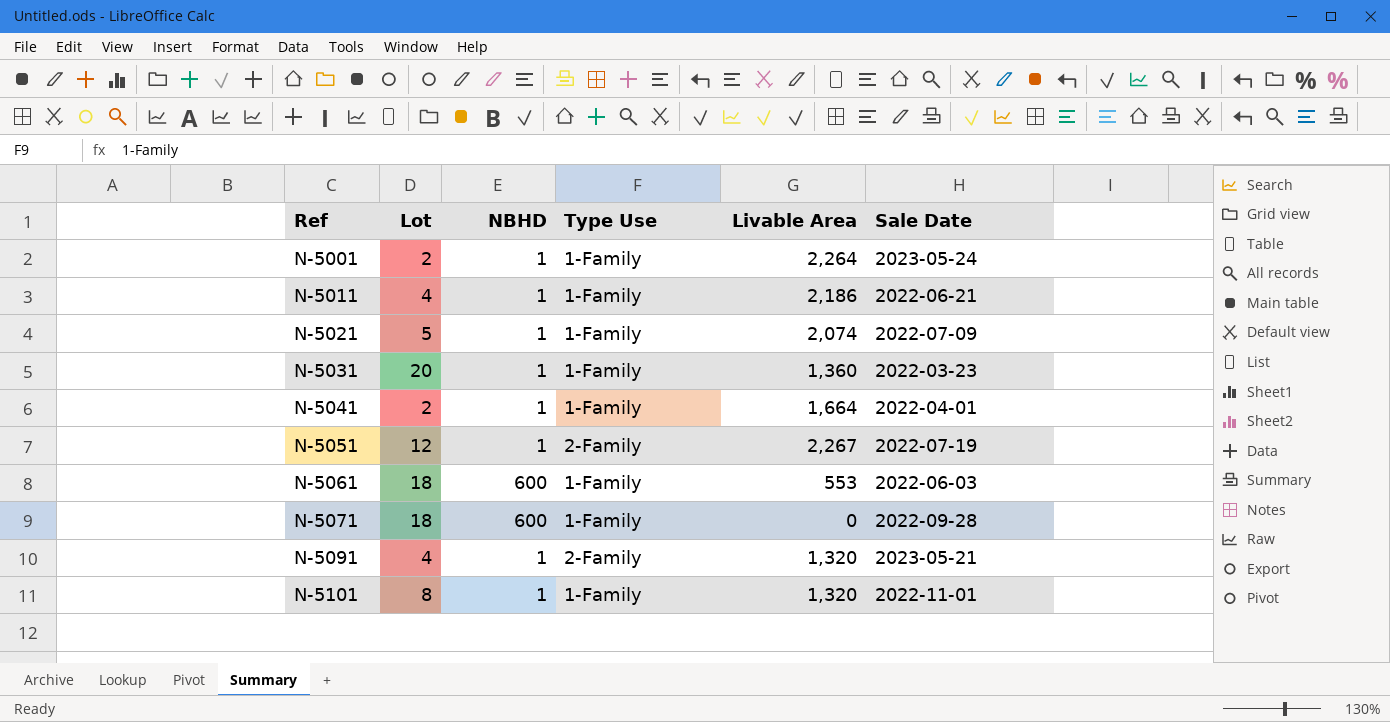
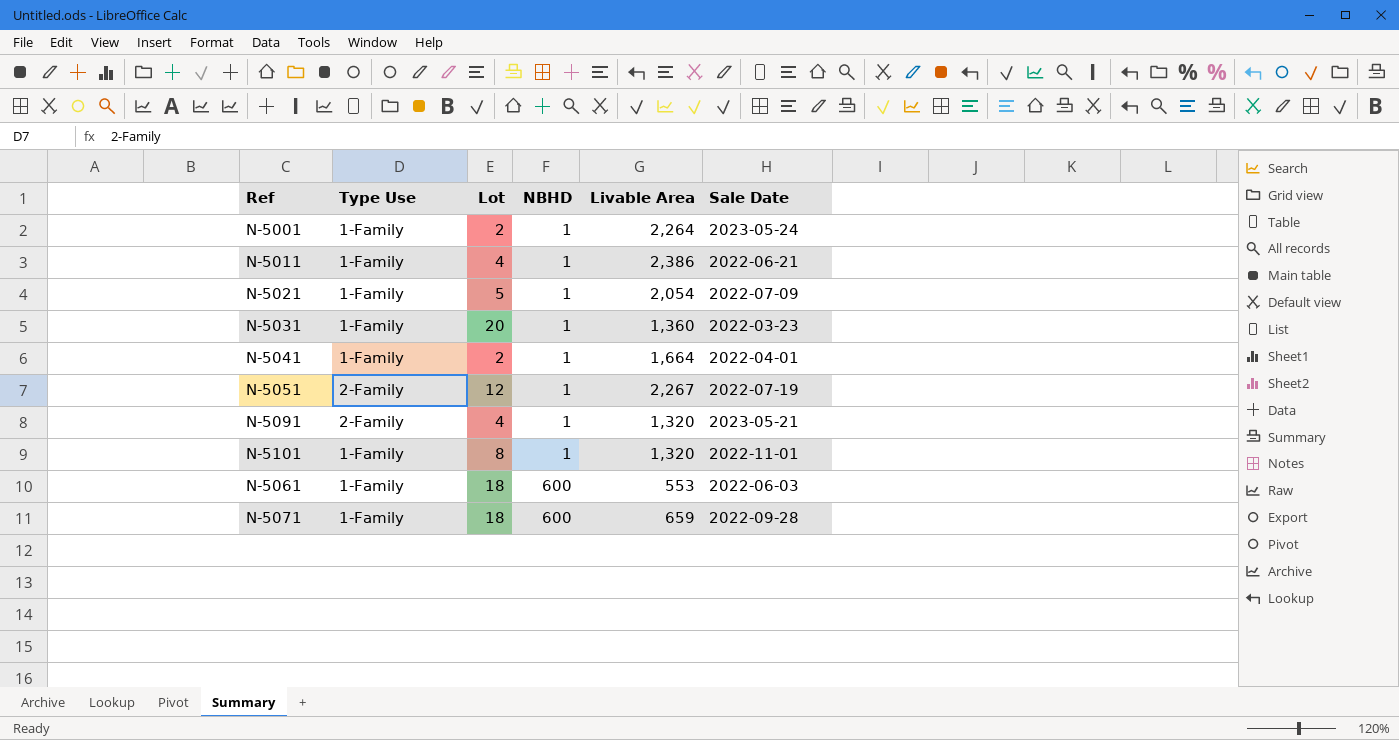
row order: Ref ascending -> NBHD ascending
column Type Use | position: 4 -> 2
N-5011 | Livable Area: 2,186 -> 2,386
N-5021 | Livable Area: 2,074 -> 2,054
N-5071 | Livable Area: 0 -> 659

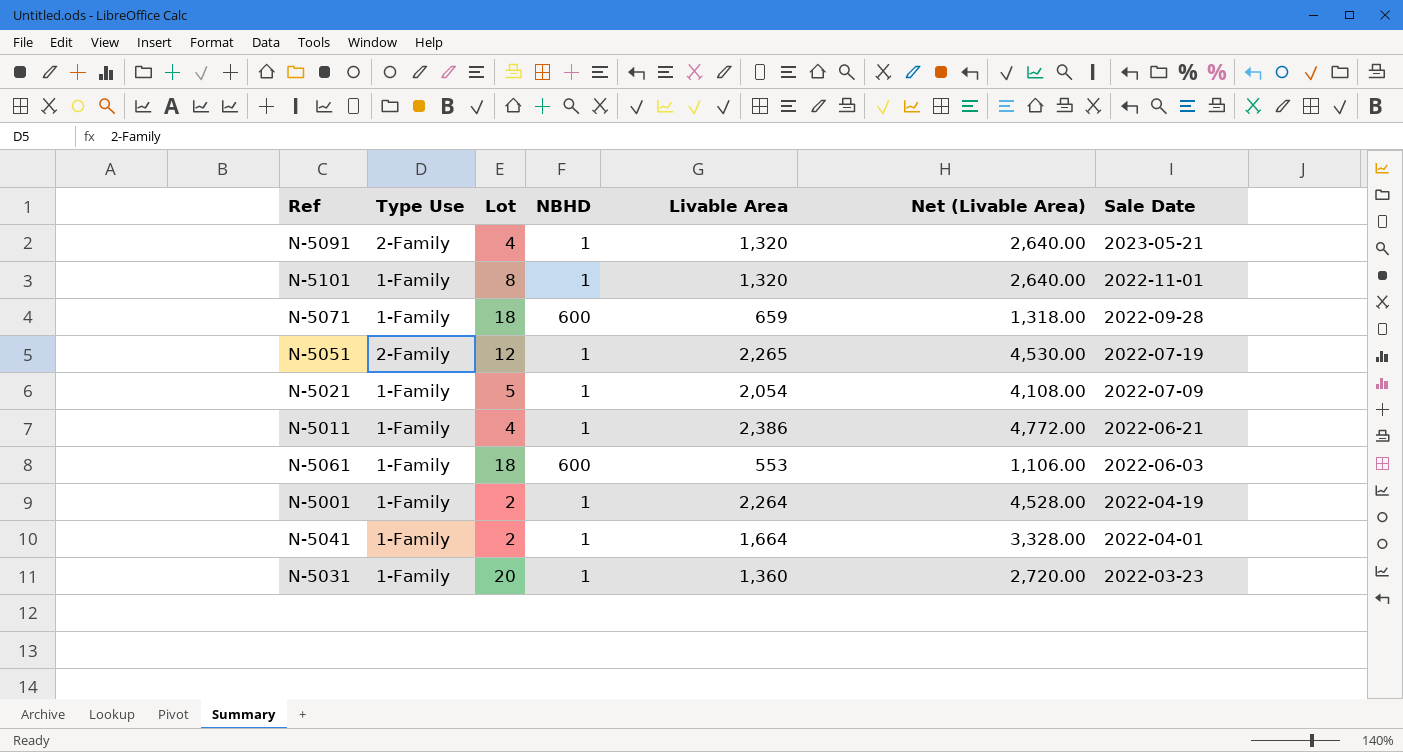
row order: NBHD ascending -> Sale Date descending
column Net (Livable Area) | formula: none -> [Livable Area] * 2
N-5051 | Livable Area: 2,267 -> 2,265
N-5001 | Sale Date: 2023-05-24 -> 2022-04-19

